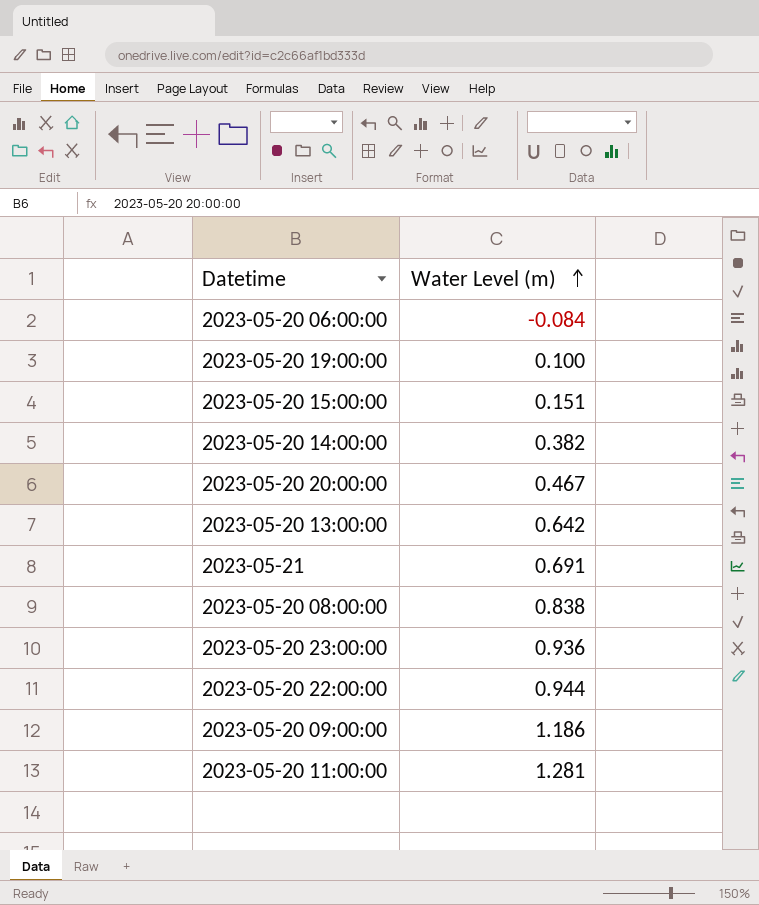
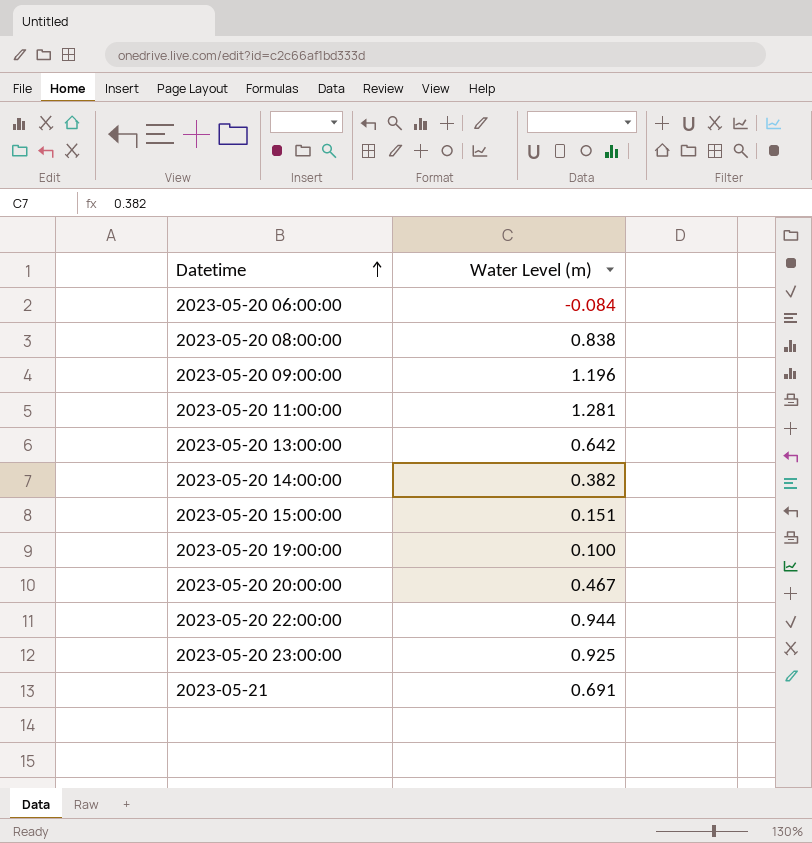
row order: Water Level (m) ascending -> Datetime ascending
2023-05-20 09:00:00 | Water Level (m): 1.186 -> 1.196
2023-05-20 23:00:00 | Water Level (m): 0.936 -> 0.925

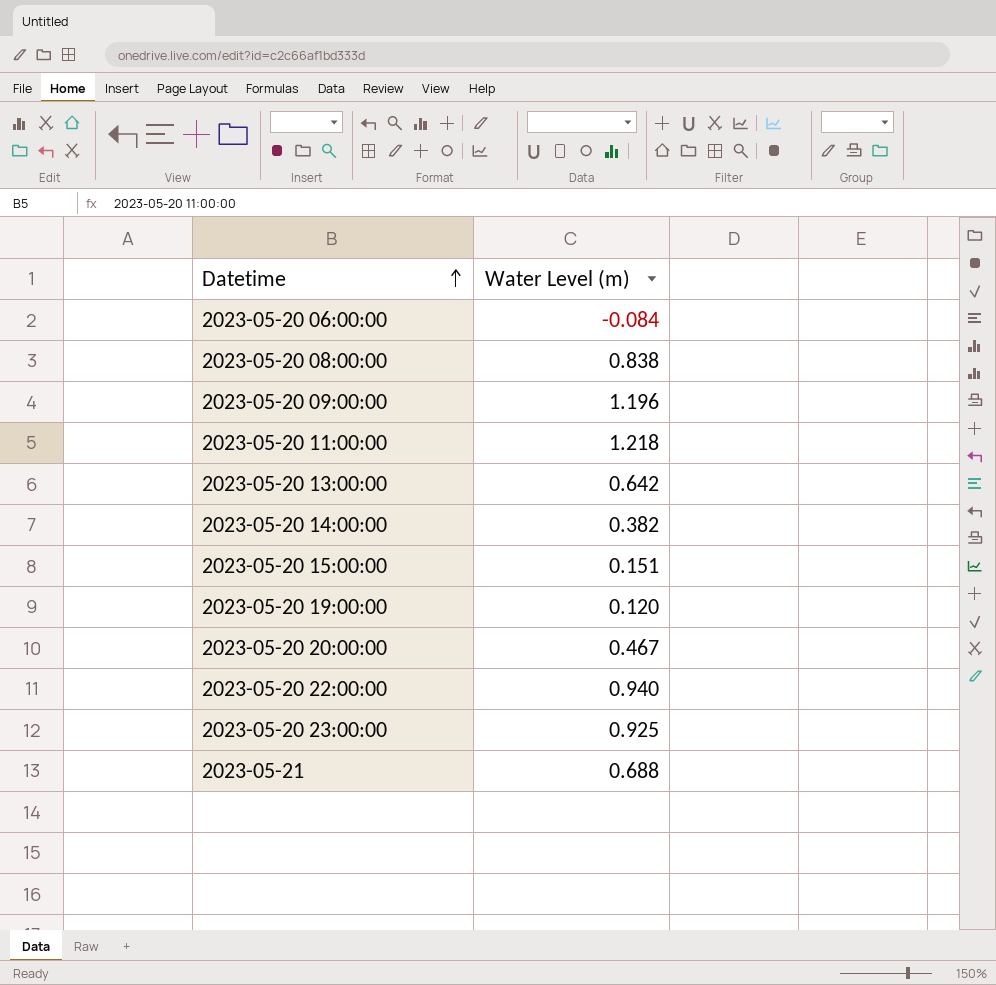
2023-05-20 11:00:00 | Water Level (m): 1.281 -> 1.218
2023-05-20 19:00:00 | Water Level (m): 0.100 -> 0.120
2023-05-20 22:00:00 | Water Level (m): 0.944 -> 0.940
2023-05-21 | Water Level (m): 0.691 -> 0.688

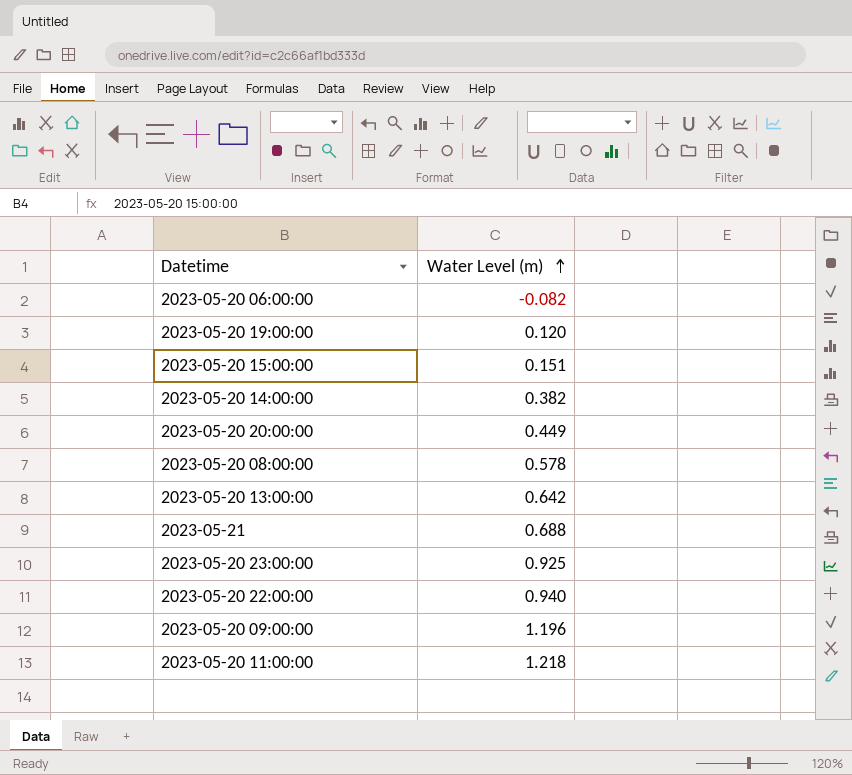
row order: Datetime ascending -> Water Level (m) ascending
2023-05-20 06:00:00 | Water Level (m): -0.084 -> -0.082
2023-05-20 20:00:00 | Water Level (m): 0.467 -> 0.449
2023-05-20 08:00:00 | Water Level (m): 0.838 -> 0.578

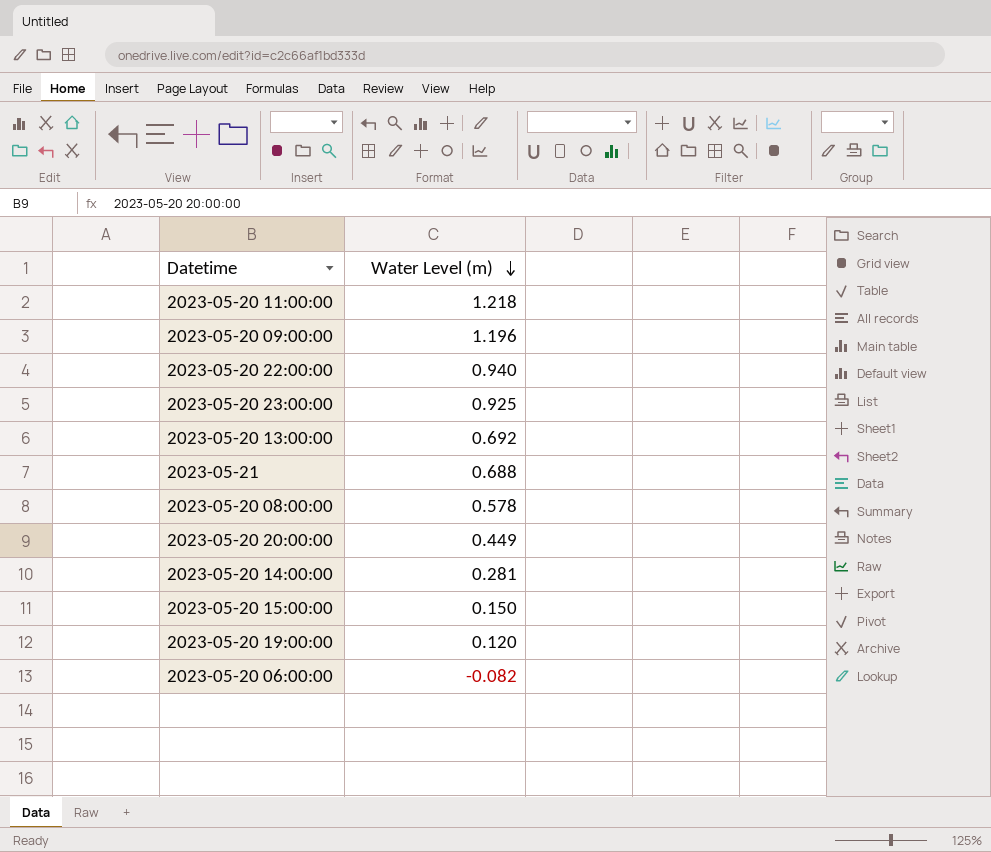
row order: Water Level (m) ascending -> Water Level (m) descending
2023-05-20 13:00:00 | Water Level (m): 0.642 -> 0.692
2023-05-20 14:00:00 | Water Level (m): 0.382 -> 0.281
2023-05-20 15:00:00 | Water Level (m): 0.151 -> 0.150

